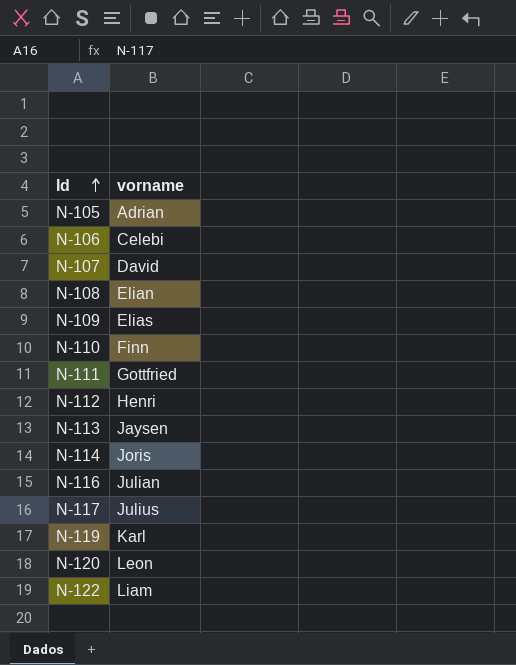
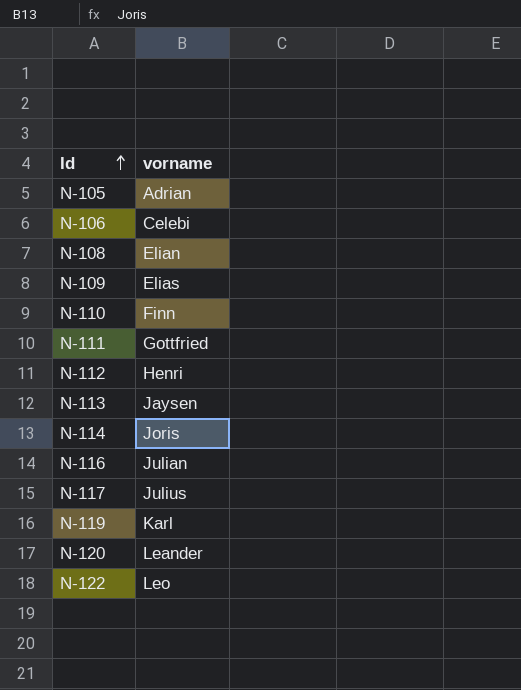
row N-107: David -> none
N-120 | vorname: Leon -> Leander
N-122 | vorname: Liam -> Leo

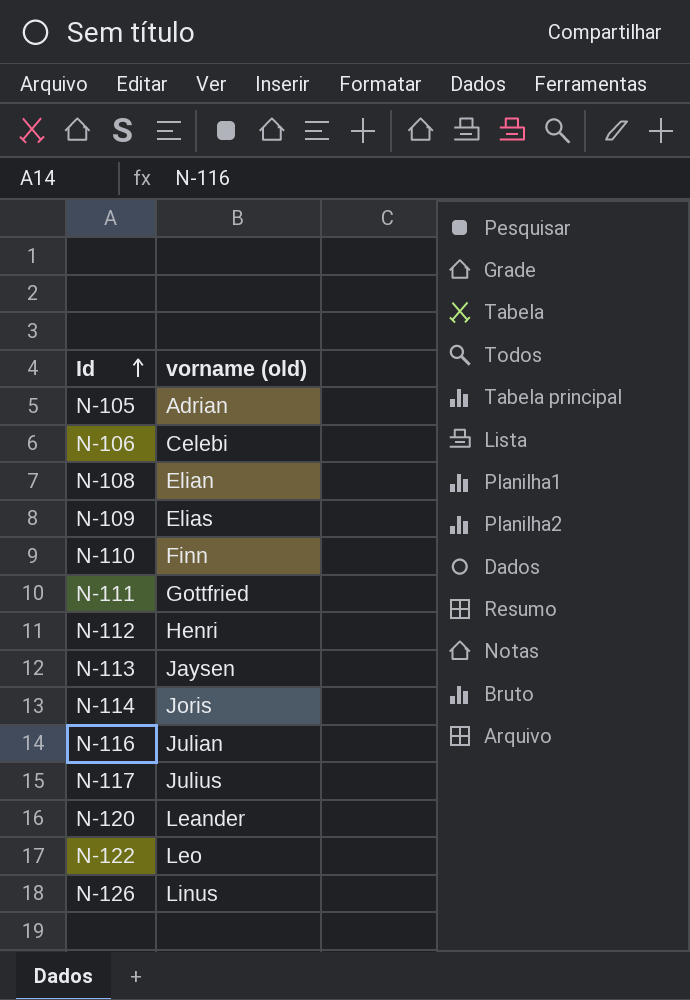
column name: vorname -> vorname (old)
row N-119: Karl -> none
row N-126: none -> Linus

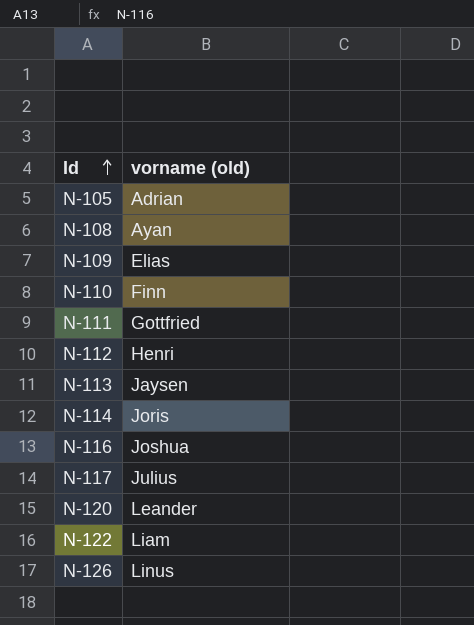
row N-106: Celebi -> none
N-108 | vorname (old): Elian -> Ayan
N-116 | vorname (old): Julian -> Joshua
N-122 | vorname (old): Leo -> Liam

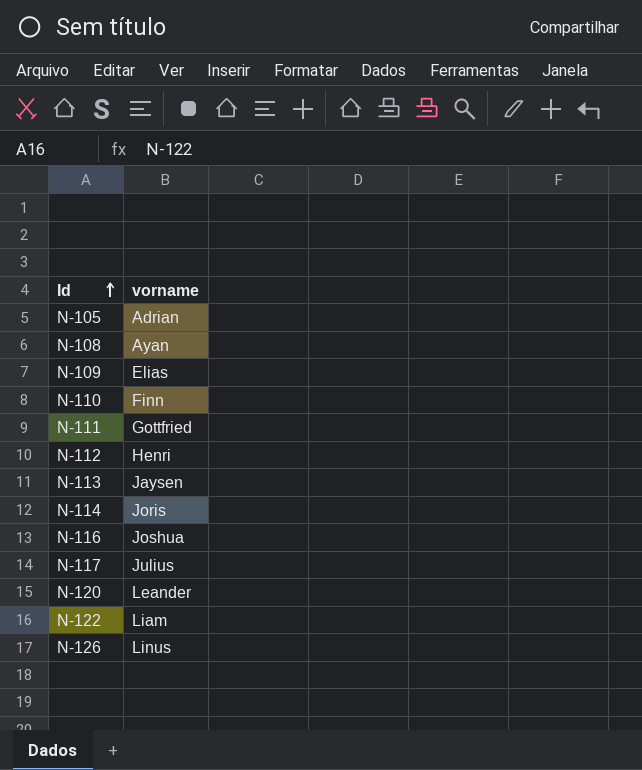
column name: vorname (old) -> vorname

